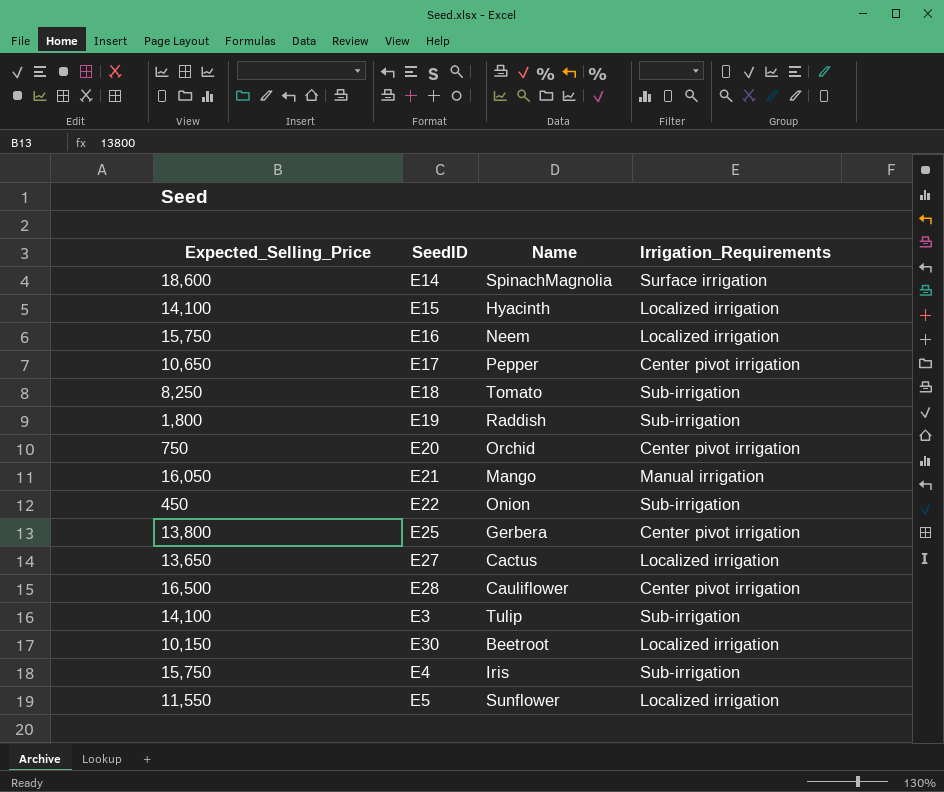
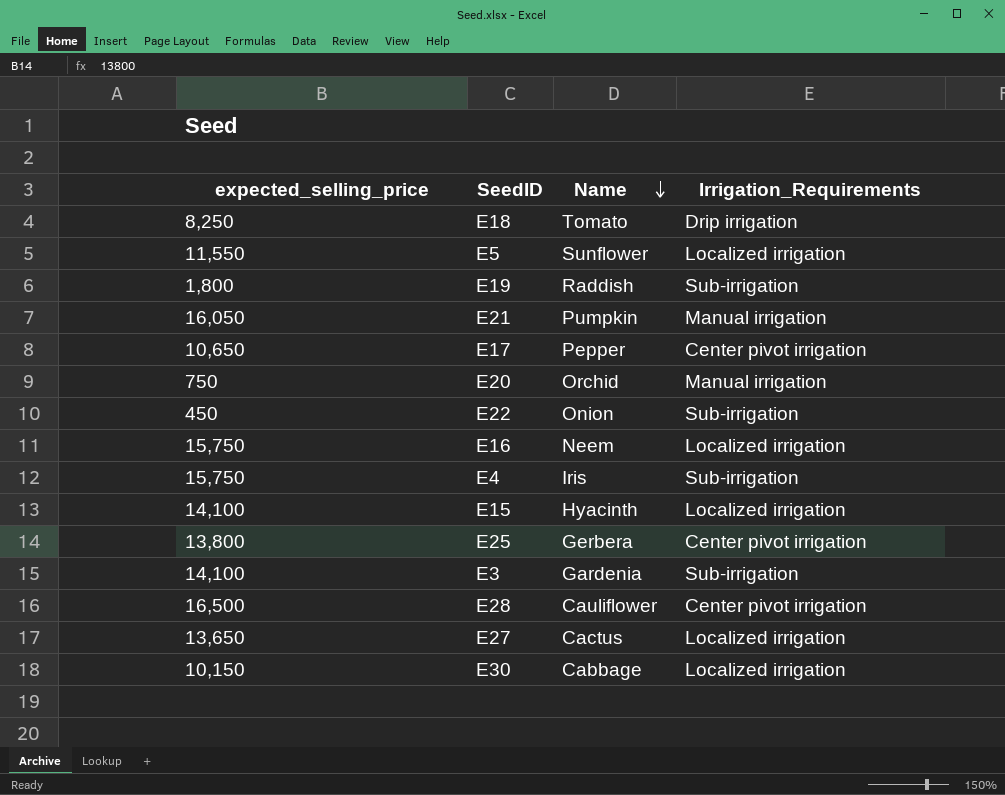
row order: none -> Name descending
column name: Expected_Selling_Price -> expected_selling_price
row E14: 18,600 | SpinachMagnolia | Surface irrigation -> none
E18 | Irrigation_Requirements: Sub-irrigation -> Drip irrigation
E21 | Name: Mango -> Pumpkin
E20 | Irrigation_Requirements: Center pivot irrigation -> Manual irrigation
E3 | Name: Tulip -> Gardenia
E30 | Name: Beetroot -> Cabbage

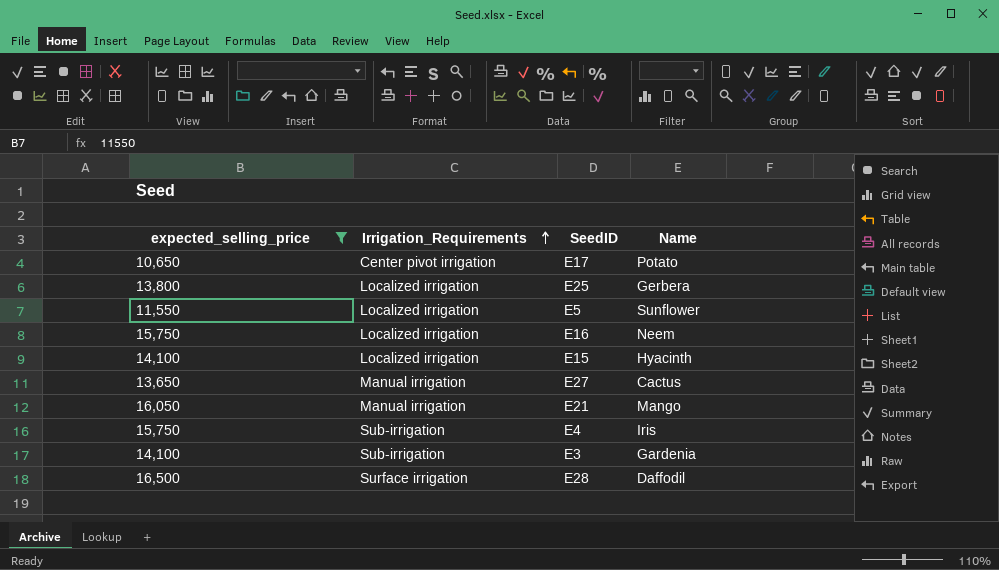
filter: none -> expected_selling_price >= 10,650
row order: Name descending -> Irrigation_Requirements ascending
column Irrigation_Requirements | position: 4 -> 2
E17 | Name: Pepper -> Potato
E25 | Irrigation_Requirements: Center pivot irrigation -> Localized irrigation
E27 | Irrigation_Requirements: Localized irrigation -> Manual irrigation
E21 | Name: Pumpkin -> Mango
E28 | Irrigation_Requirements: Center pivot irrigation -> Surface irrigation
E28 | Name: Cauliflower -> Daffodil

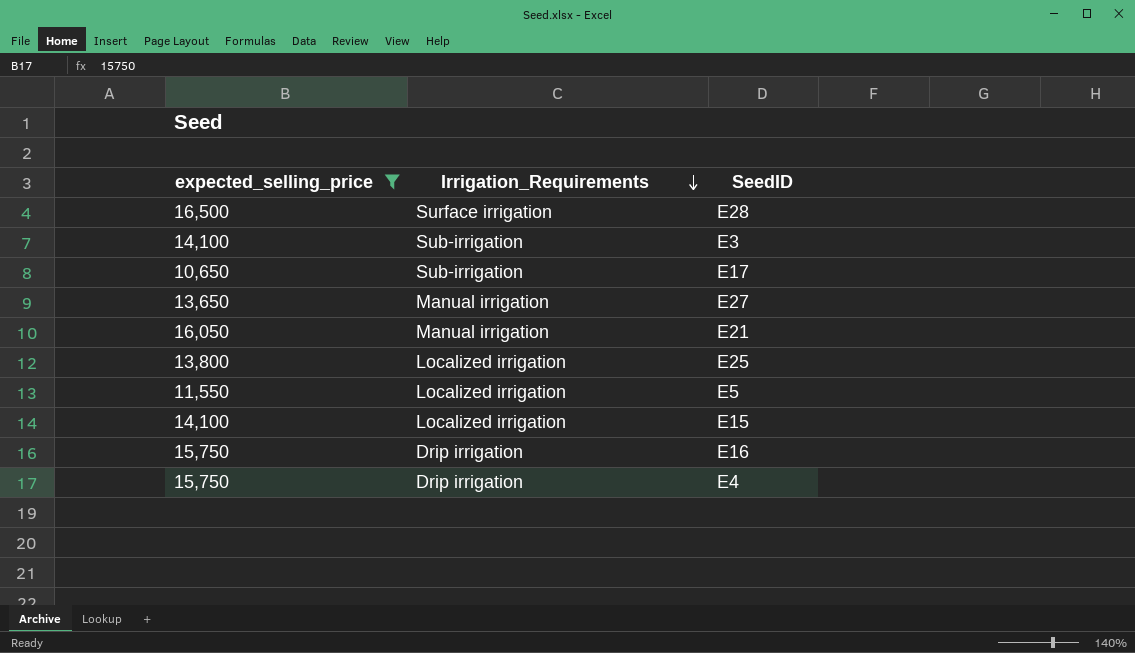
row order: Irrigation_Requirements ascending -> Irrigation_Requirements descending
column Name | position: 4 -> none
E17 | Irrigation_Requirements: Center pivot irrigation -> Sub-irrigation
E16 | Irrigation_Requirements: Localized irrigation -> Drip irrigation
E4 | Irrigation_Requirements: Sub-irrigation -> Drip irrigation

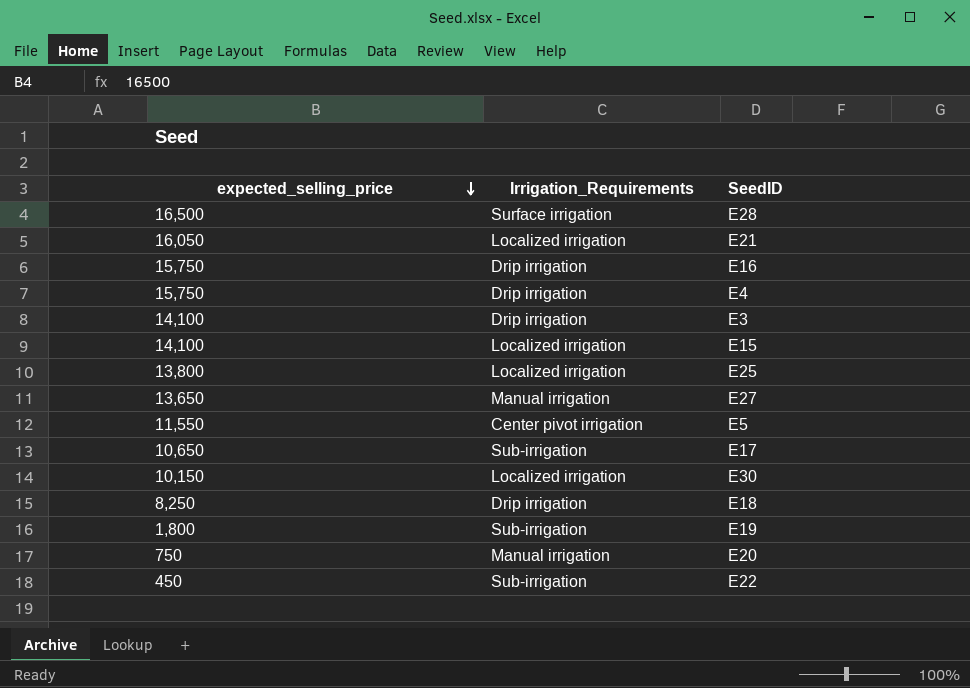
filter: expected_selling_price >= 10,650 -> none
row order: Irrigation_Requirements descending -> expected_selling_price descending
E21 | Irrigation_Requirements: Manual irrigation -> Localized irrigation
E3 | Irrigation_Requirements: Sub-irrigation -> Drip irrigation
E5 | Irrigation_Requirements: Localized irrigation -> Center pivot irrigation

